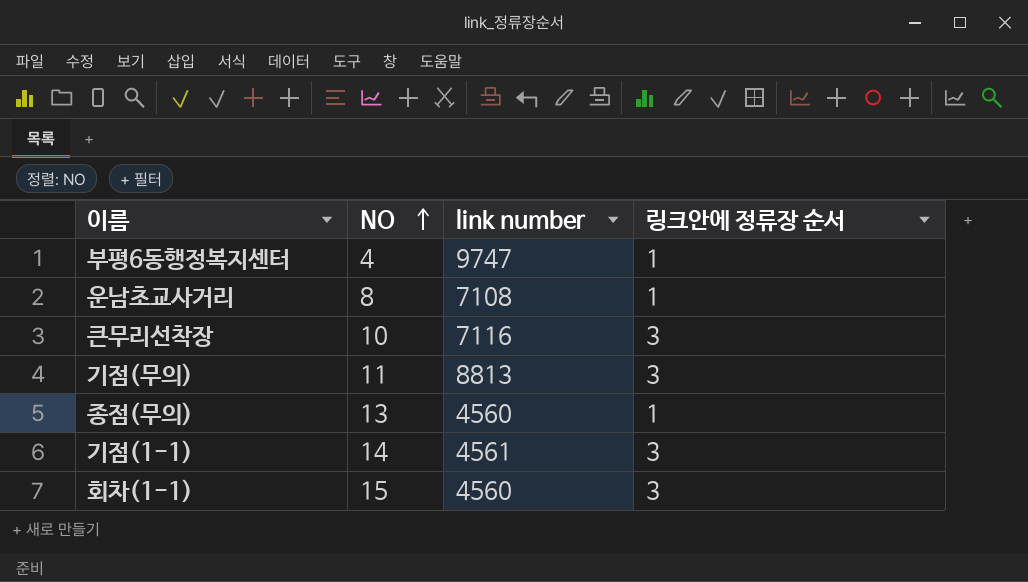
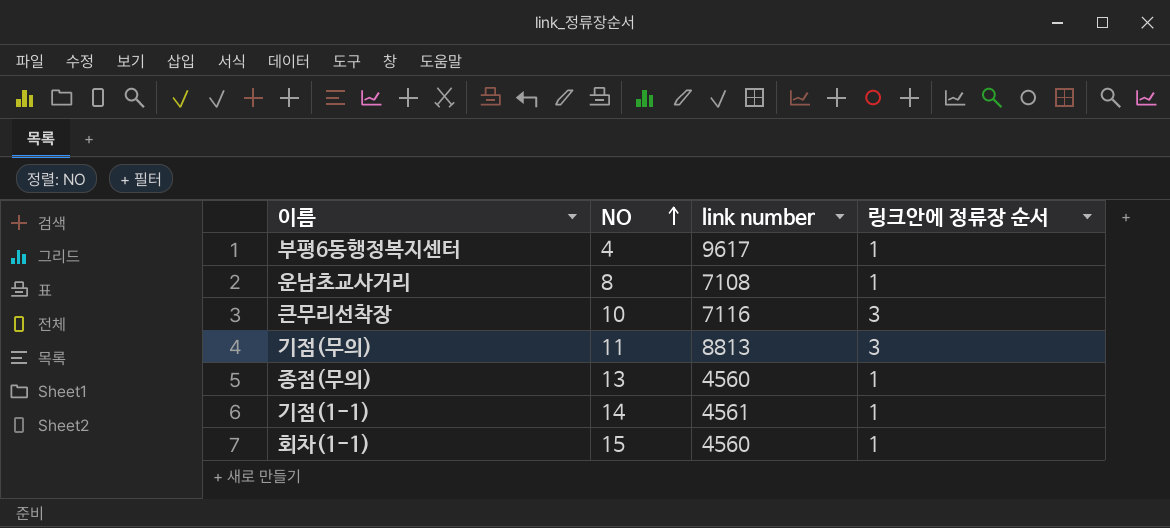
부평6동행정복지센터 | link number: 9747 -> 9617
기점(1-1) | 링크안에 정류장 순서: 3 -> 1
회차(1-1) | 링크안에 정류장 순서: 3 -> 1

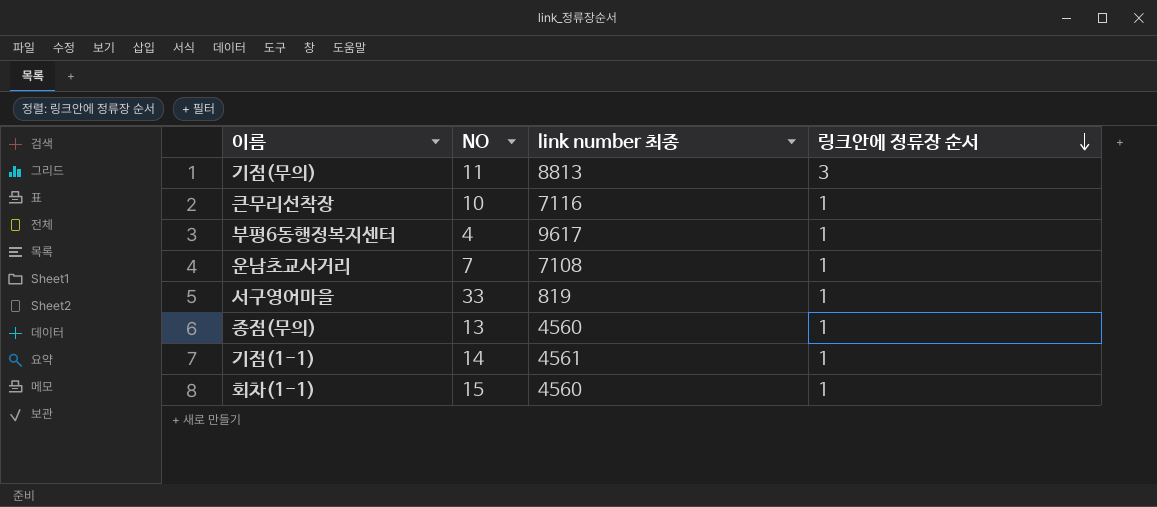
row order: NO ascending -> 링크안에 정류장 순서 descending
column name: link number -> link number 최종
큰무리선착장 | 링크안에 정류장 순서: 3 -> 1
운남초교사거리 | NO: 8 -> 7
row 서구영어마을: none -> 33 | 819 | 1

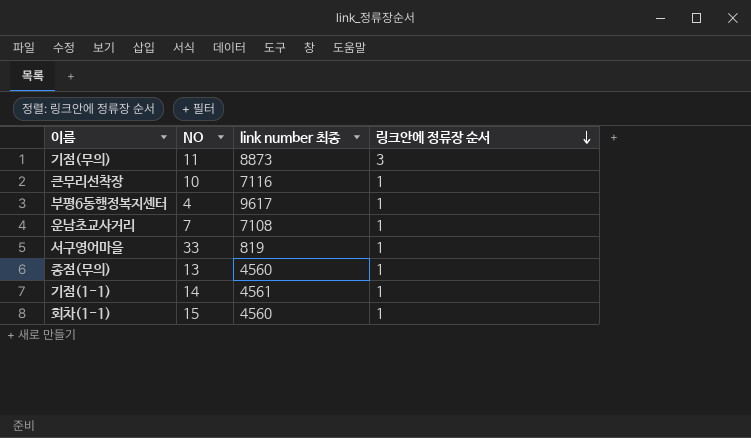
기점(무의) | link number 최종: 8813 -> 8873

